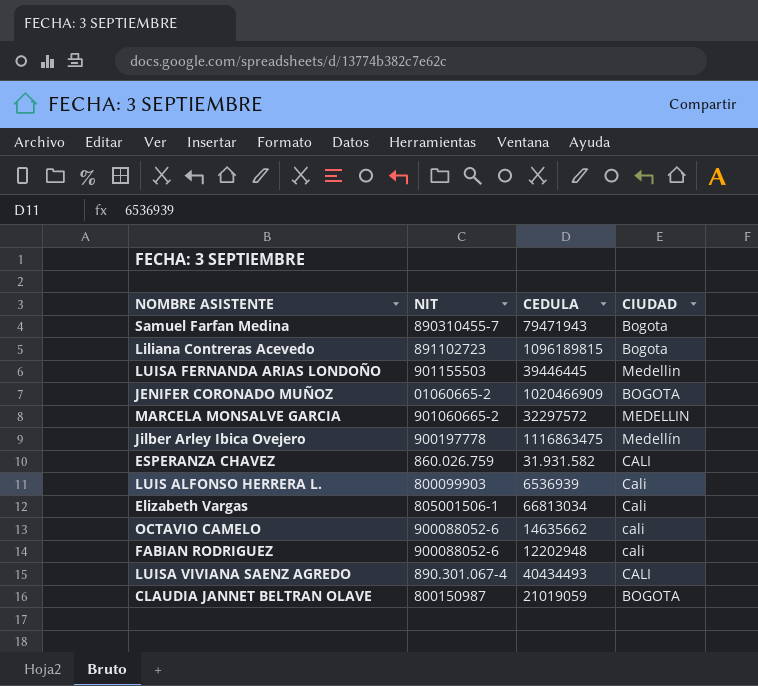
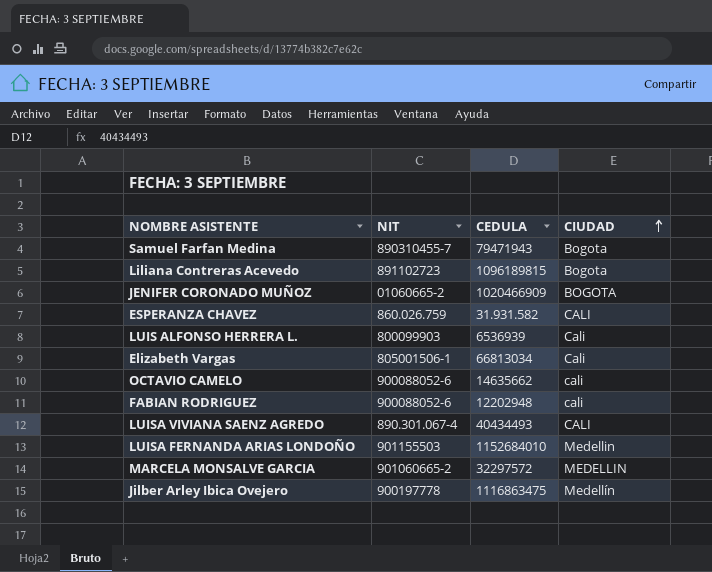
row order: none -> CIUDAD ascending
row CLAUDIA JANNET BELTRAN OLAVE: 800150987 | 21019059 | BOGOTA -> none
LUISA FERNANDA ARIAS LONDOÑO | CEDULA: 39446445 -> 1152684010

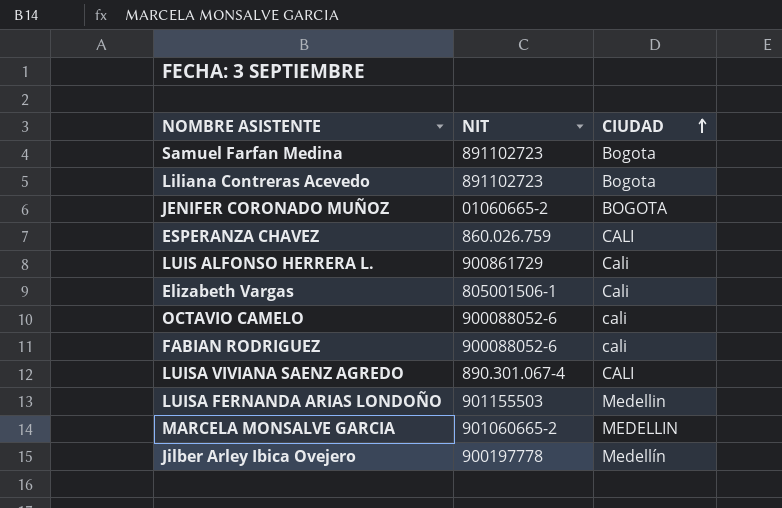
column CEDULA | position: 3 -> none
Samuel Farfan Medina | NIT: 890310455-7 -> 891102723
LUIS ALFONSO HERRERA L. | NIT: 800099903 -> 900861729

